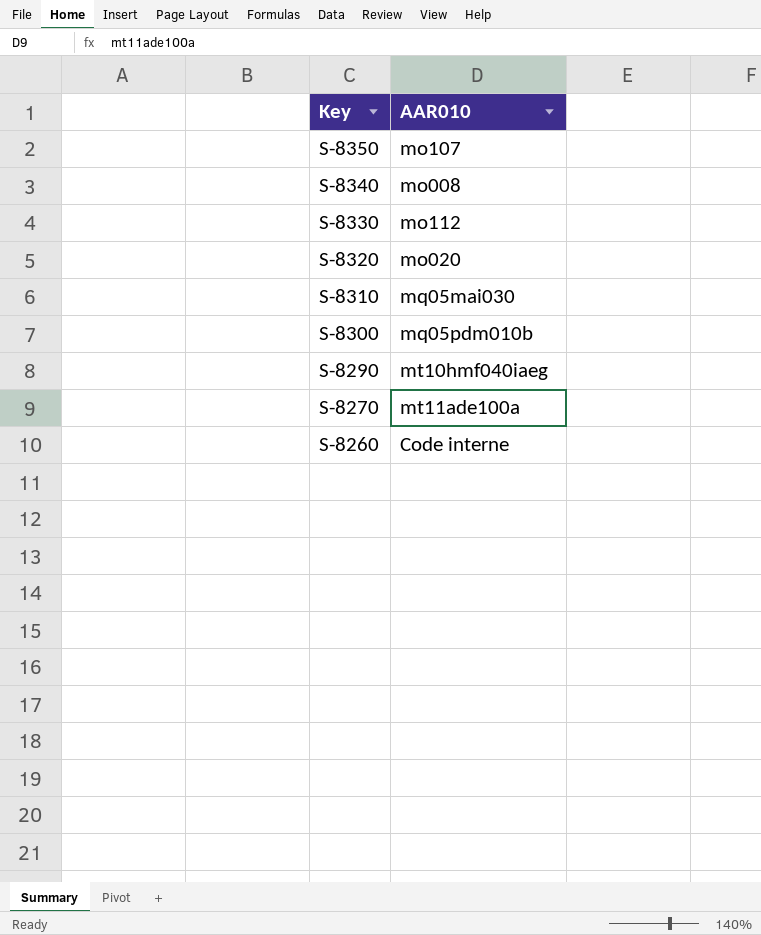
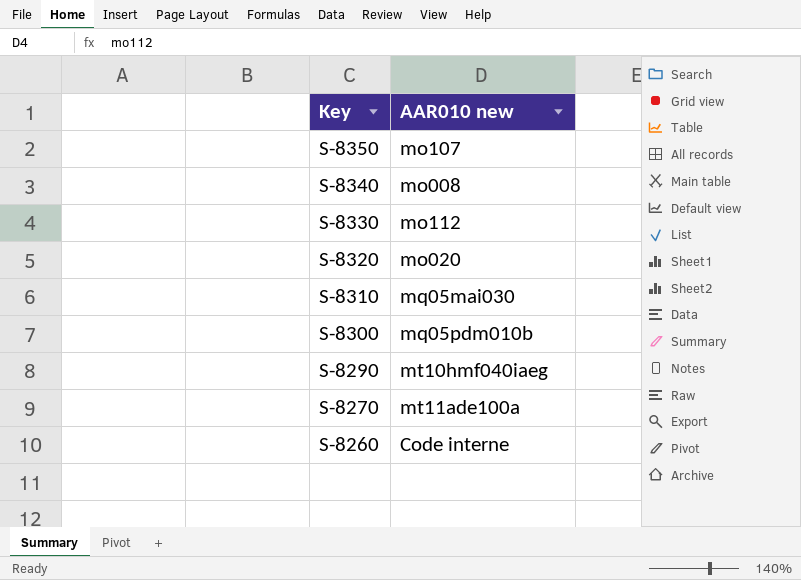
column name: AAR010 -> AAR010 new

